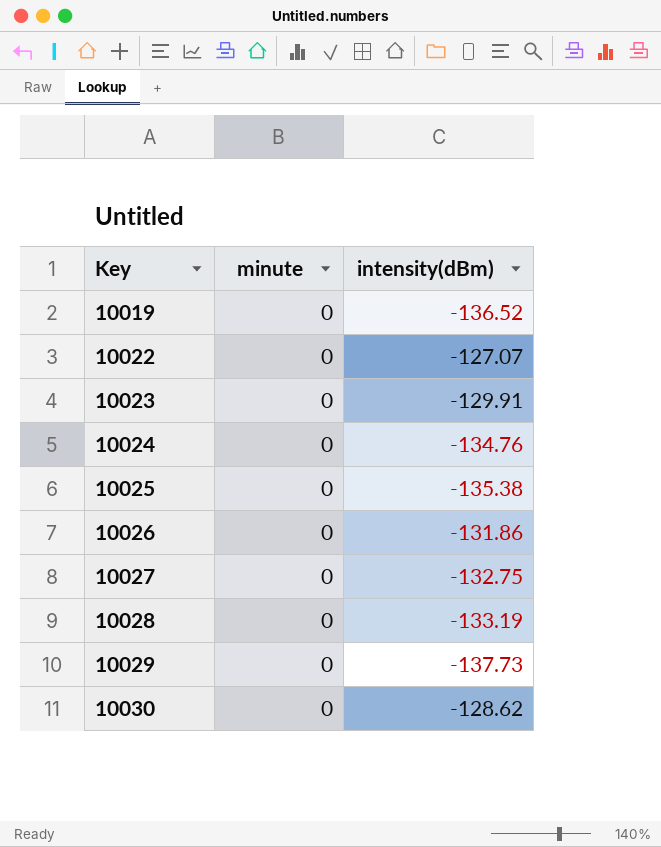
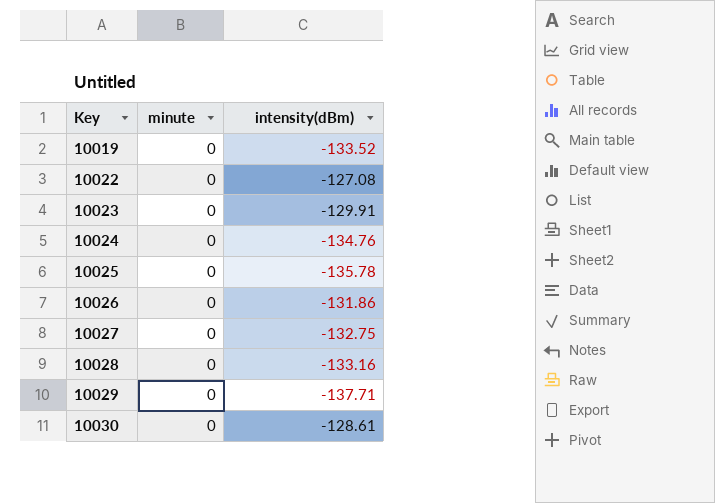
10019 | intensity(dBm): -136.52 -> -133.52
10022 | intensity(dBm): -127.07 -> -127.08
10025 | intensity(dBm): -135.38 -> -135.78
10028 | intensity(dBm): -133.19 -> -133.16
10029 | intensity(dBm): -137.73 -> -137.71
10030 | intensity(dBm): -128.62 -> -128.61

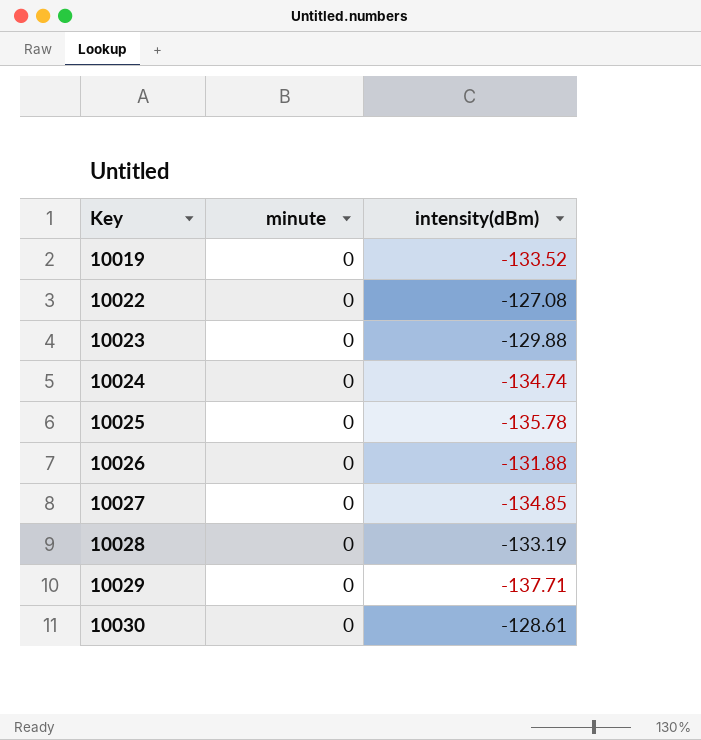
10023 | intensity(dBm): -129.91 -> -129.88
10024 | intensity(dBm): -134.76 -> -134.74
10026 | intensity(dBm): -131.86 -> -131.88
10027 | intensity(dBm): -132.75 -> -134.85
10028 | intensity(dBm): -133.16 -> -133.19

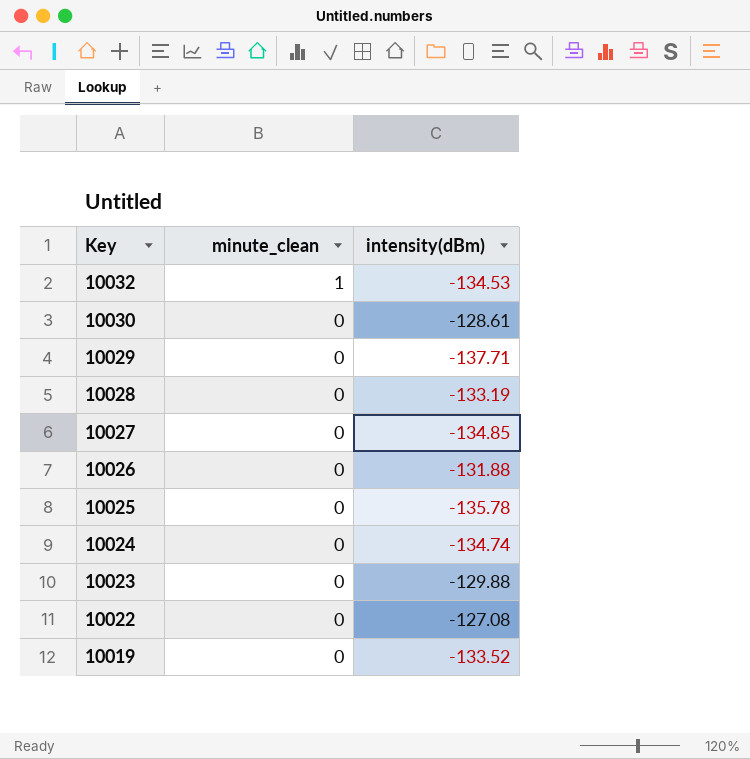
row order: Key ascending -> Key descending
column name: minute -> minute_clean
row 10032: none -> 1 | -134.53

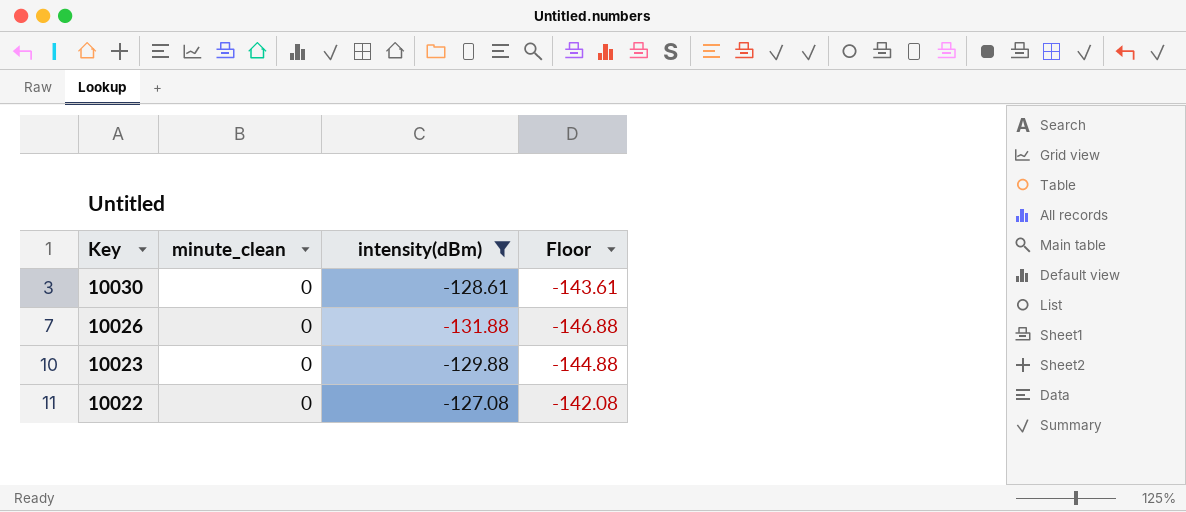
filter: none -> intensity(dBm) >= -131.88
column Floor | formula: none -> [intensity(dBm)] - 15

